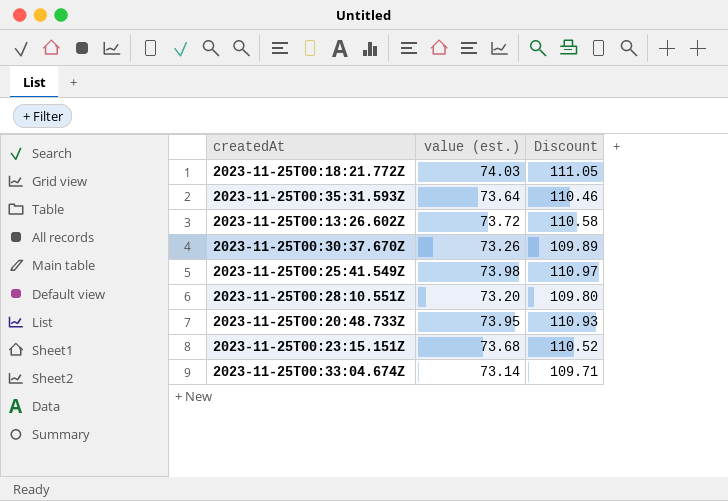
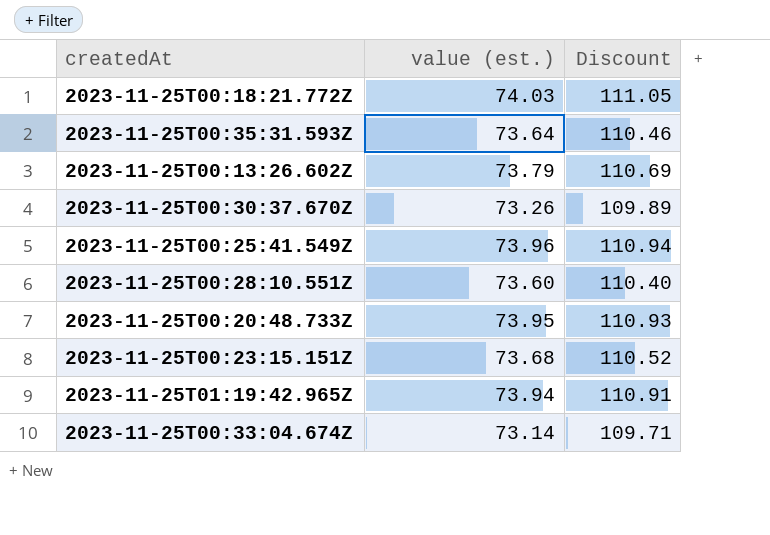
2023-11-25T00:13:26.602Z | value (est.): 73.72 -> 73.79
2023-11-25T00:13:26.602Z | Discount: 110.58 -> 110.69
2023-11-25T00:25:41.549Z | value (est.): 73.98 -> 73.96
2023-11-25T00:25:41.549Z | Discount: 110.97 -> 110.94
2023-11-25T00:28:10.551Z | value (est.): 73.20 -> 73.60
2023-11-25T00:28:10.551Z | Discount: 109.80 -> 110.40
row 2023-11-25T01:19:42.965Z: none -> 73.94 | 110.91

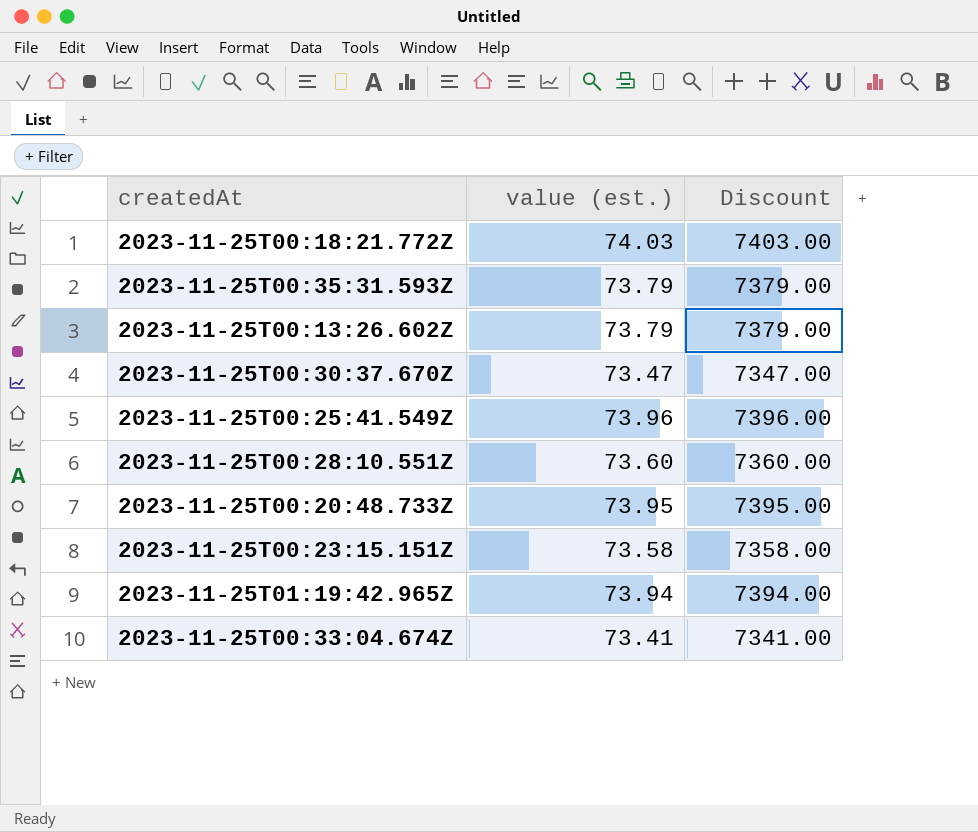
column Discount | formula: [value (est.)] * 1.5 -> [value (est.)] * 100
2023-11-25T00:35:31.593Z | value (est.): 73.64 -> 73.79
2023-11-25T00:30:37.670Z | value (est.): 73.26 -> 73.47
2023-11-25T00:23:15.151Z | value (est.): 73.68 -> 73.58
2023-11-25T00:33:04.674Z | value (est.): 73.14 -> 73.41

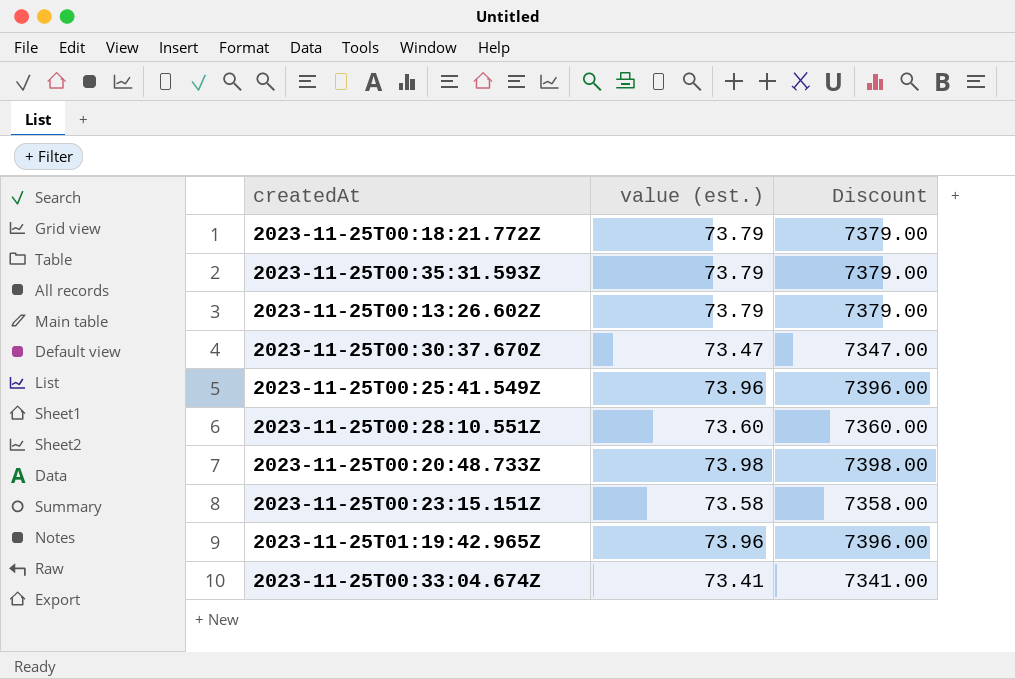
2023-11-25T00:18:21.772Z | value (est.): 74.03 -> 73.79
2023-11-25T00:18:21.772Z | Discount: 7403.00 -> 7379.00
2023-11-25T00:20:48.733Z | value (est.): 73.95 -> 73.98
2023-11-25T00:20:48.733Z | Discount: 7395.00 -> 7398.00
2023-11-25T01:19:42.965Z | value (est.): 73.94 -> 73.96
2023-11-25T01:19:42.965Z | Discount: 7394.00 -> 7396.00

